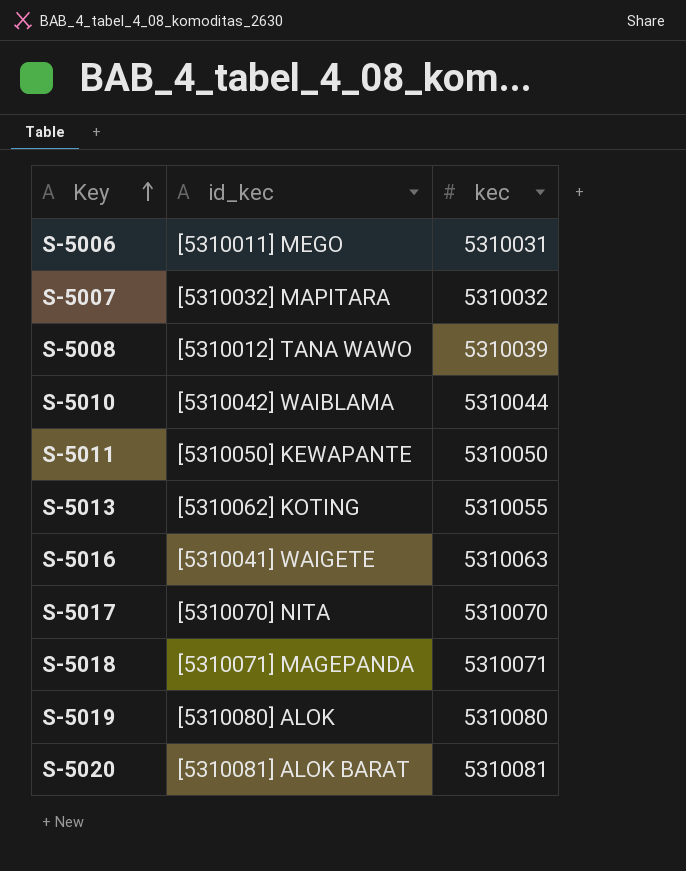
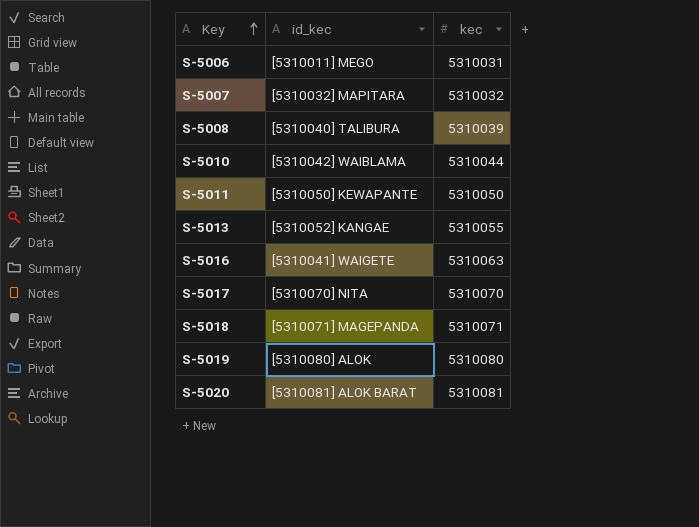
S-5008 | id_kec: [5310012] TANA WAWO -> [5310040] TALIBURA
S-5013 | id_kec: [5310062] KOTING -> [5310052] KANGAE

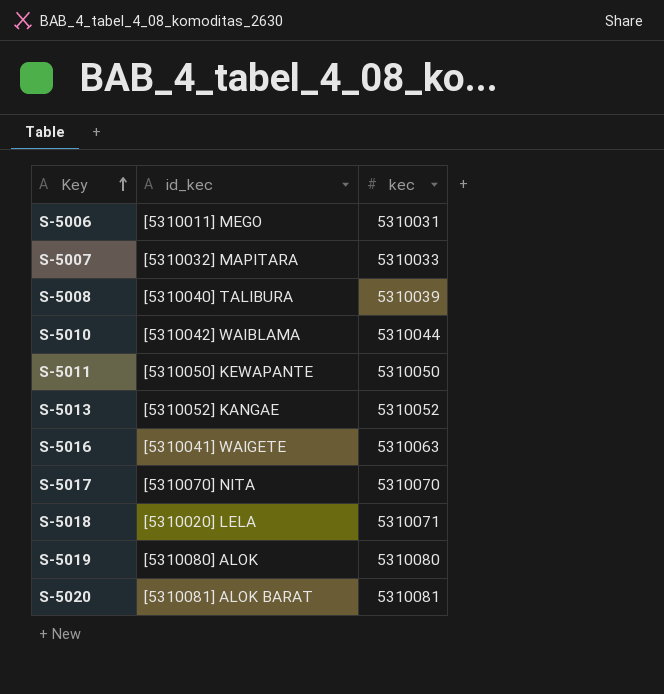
S-5007 | kec: 5310032 -> 5310033
S-5013 | kec: 5310055 -> 5310052
S-5018 | id_kec: [5310071] MAGEPANDA -> [5310020] LELA

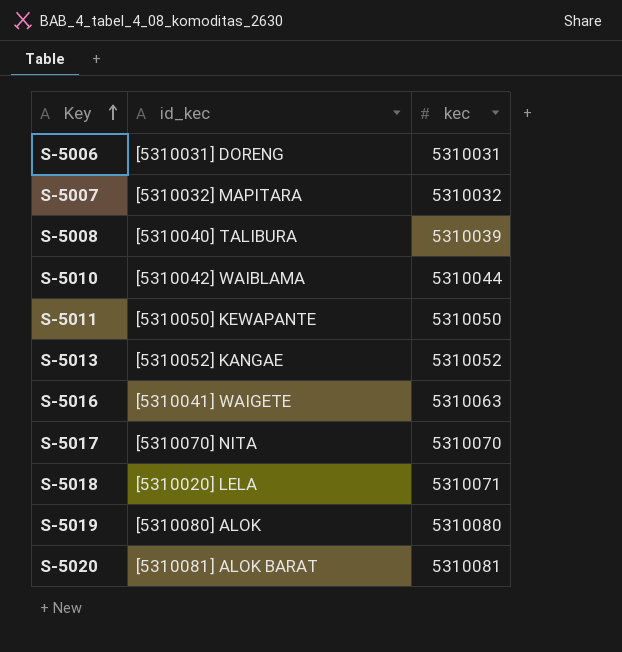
S-5006 | id_kec: [5310011] MEGO -> [5310031] DORENG
S-5007 | kec: 5310033 -> 5310032

